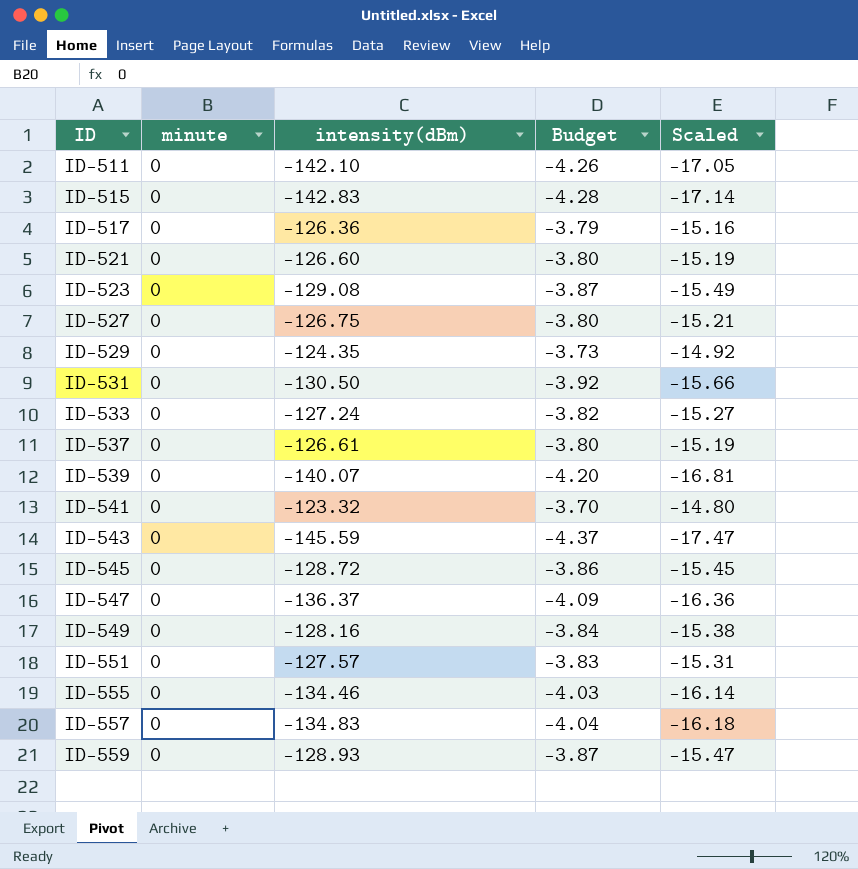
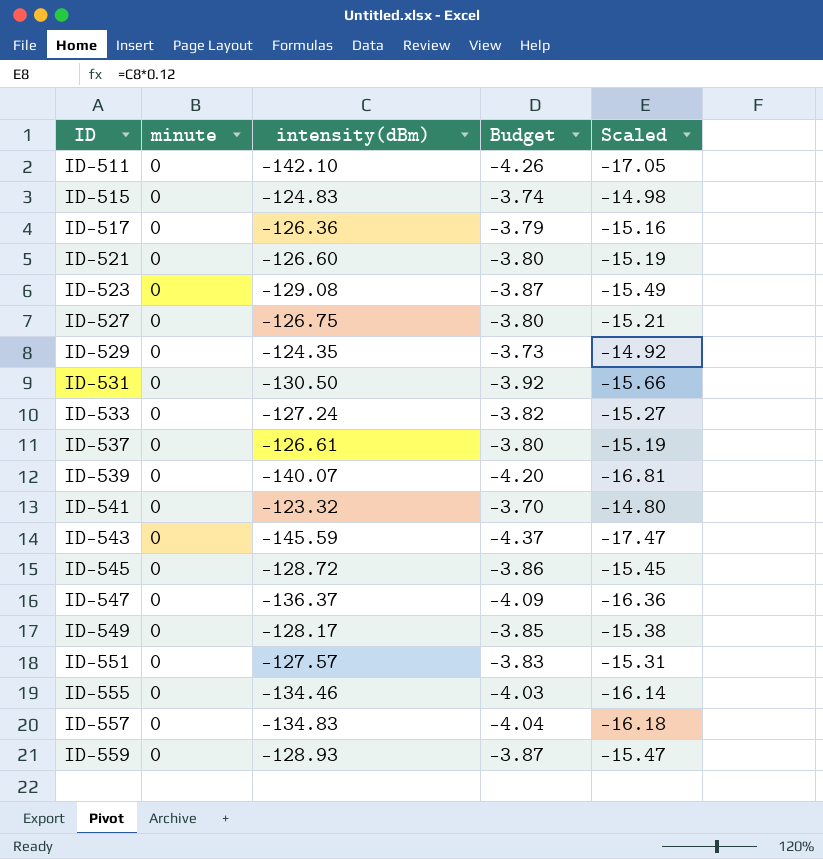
ID-515 | intensity(dBm): -142.83 -> -124.83
ID-515 | Budget: -4.28 -> -3.74
ID-515 | Scaled: -17.14 -> -14.98
ID-549 | intensity(dBm): -128.16 -> -128.17
ID-549 | Budget: -3.84 -> -3.85

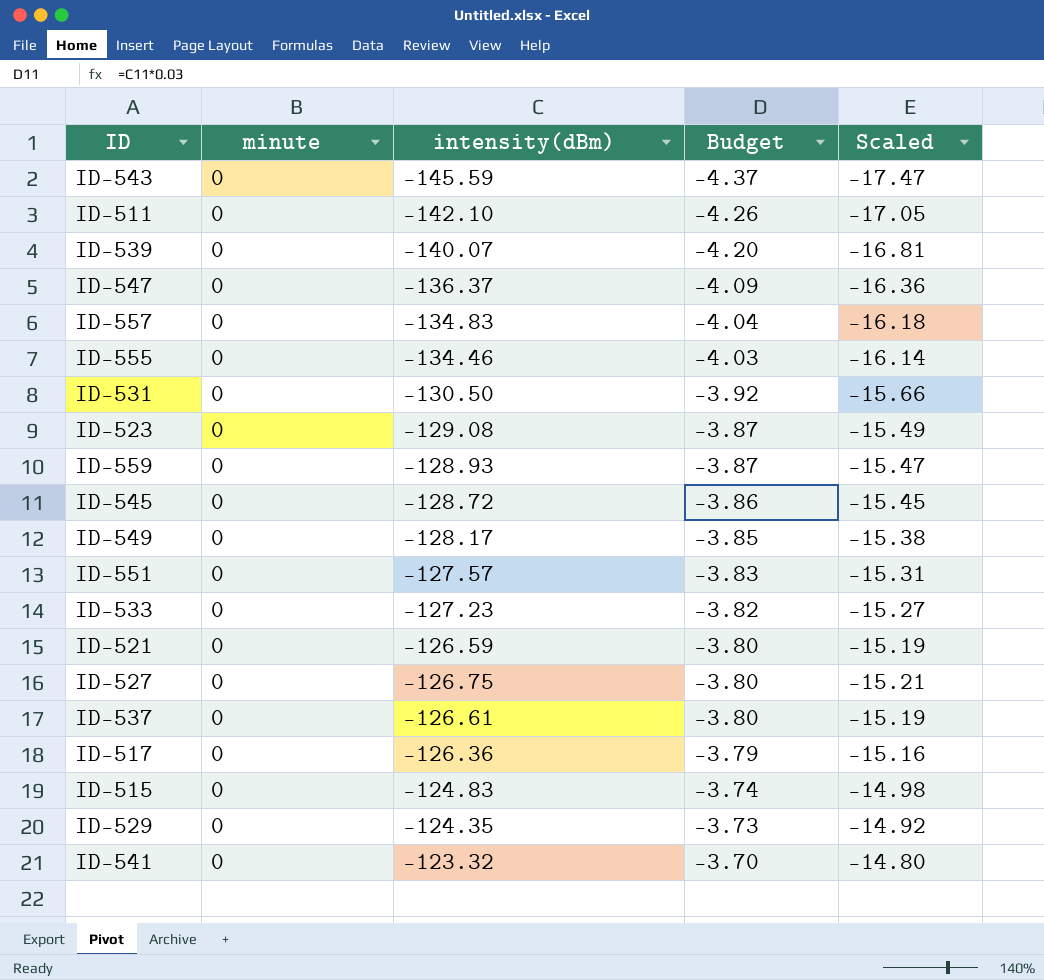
row order: ID ascending -> Budget ascending
ID-533 | intensity(dBm): -127.24 -> -127.23
ID-521 | intensity(dBm): -126.60 -> -126.59

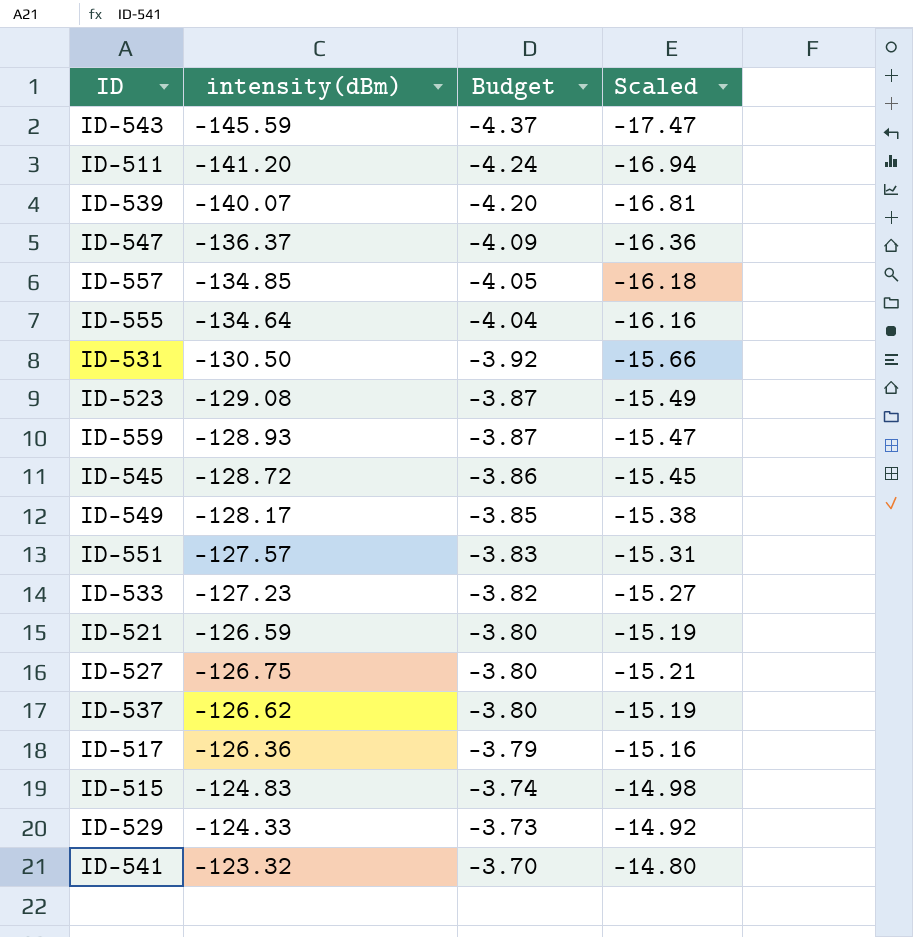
column minute | position: 2 -> none
ID-511 | intensity(dBm): -142.10 -> -141.20
ID-511 | Budget: -4.26 -> -4.24
ID-511 | Scaled: -17.05 -> -16.94
ID-557 | intensity(dBm): -134.83 -> -134.85
ID-557 | Budget: -4.04 -> -4.05
ID-555 | intensity(dBm): -134.46 -> -134.64
ID-555 | Budget: -4.03 -> -4.04
ID-555 | Scaled: -16.14 -> -16.16
ID-537 | intensity(dBm): -126.61 -> -126.62
ID-529 | intensity(dBm): -124.35 -> -124.33

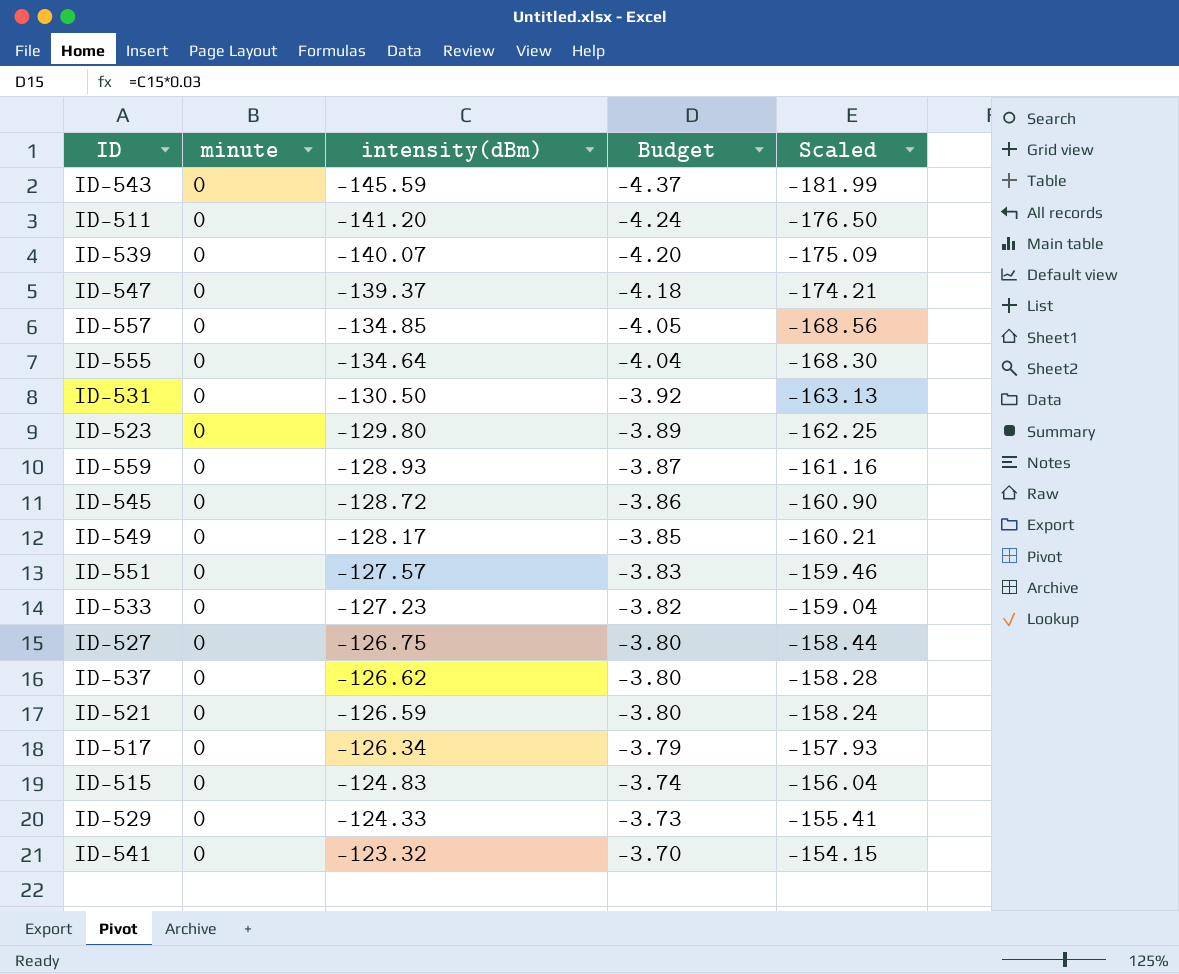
row order: Budget ascending -> intensity(dBm) ascending
column minute | position: none -> 2
column Scaled | formula: [intensity(dBm)] * 0.12 -> [intensity(dBm)] * 1.25
ID-547 | intensity(dBm): -136.37 -> -139.37
ID-547 | Budget: -4.09 -> -4.18
ID-523 | intensity(dBm): -129.08 -> -129.80
ID-523 | Budget: -3.87 -> -3.89
ID-517 | intensity(dBm): -126.36 -> -126.34

